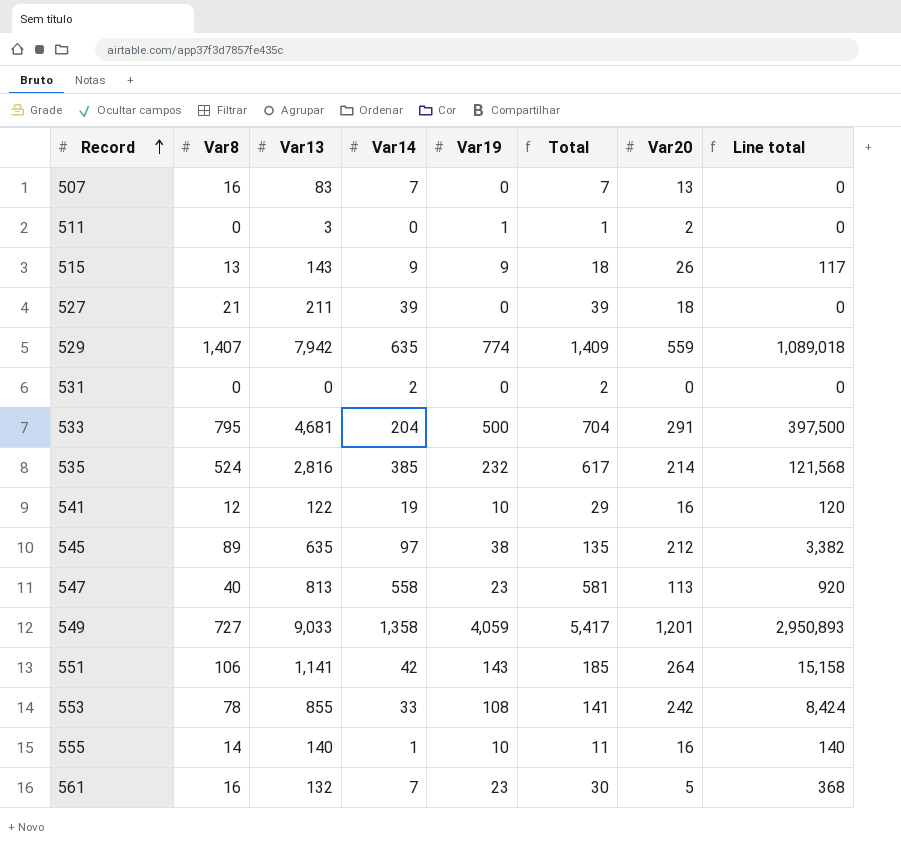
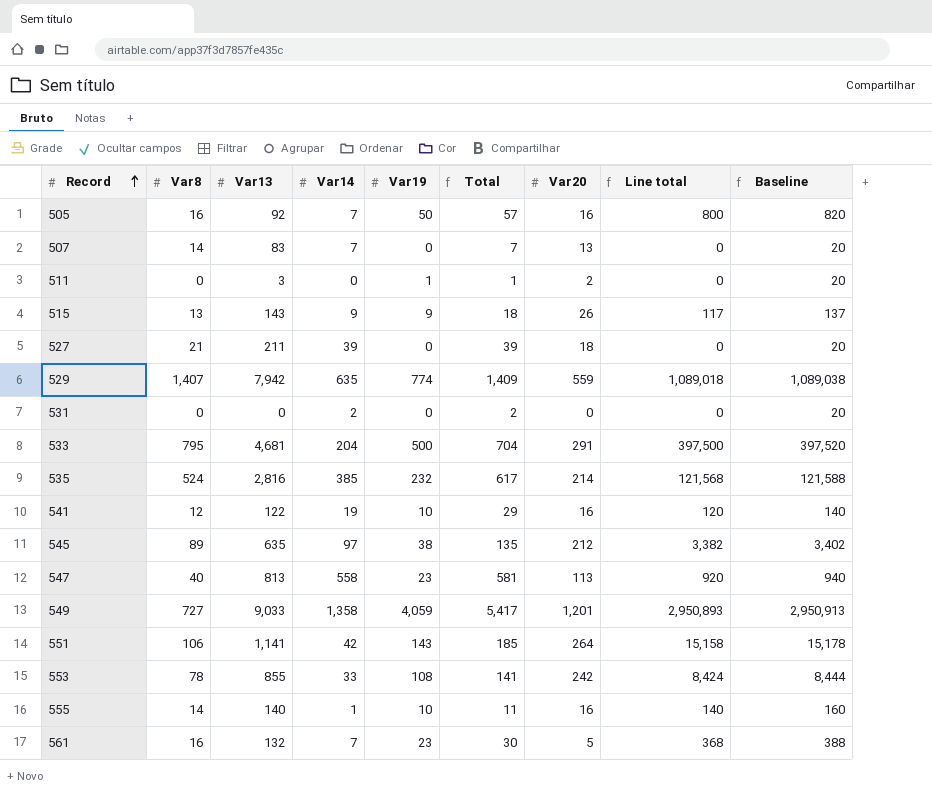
column Baseline | formula: none -> [Line total] + 20
row 505: none -> 16 | 92 | 7 | 50 | 57 | 16 | 800 | 820
507 | Var8: 16 -> 14

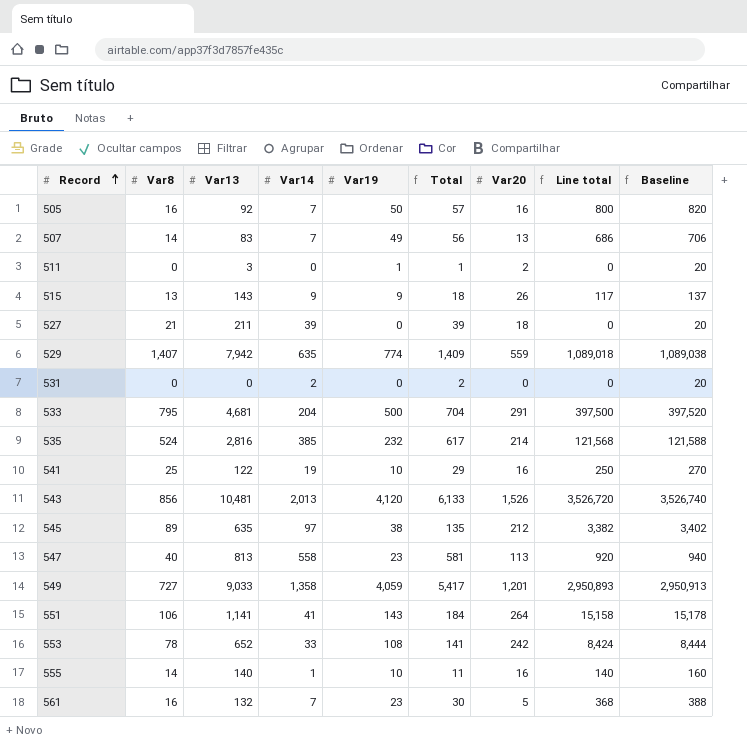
507 | Var19: 0 -> 49
507 | Total: 7 -> 56
507 | Line total: 0 -> 686
507 | Baseline: 20 -> 706
541 | Var8: 12 -> 25
541 | Line total: 120 -> 250
541 | Baseline: 140 -> 270
row 543: none -> 856 | 10,481 | 2,013 | 4,120 | 6,133 | 1,526 | 3,526,720 | 3,526,740
551 | Var14: 42 -> 41
551 | Total: 185 -> 184
553 | Var13: 855 -> 652

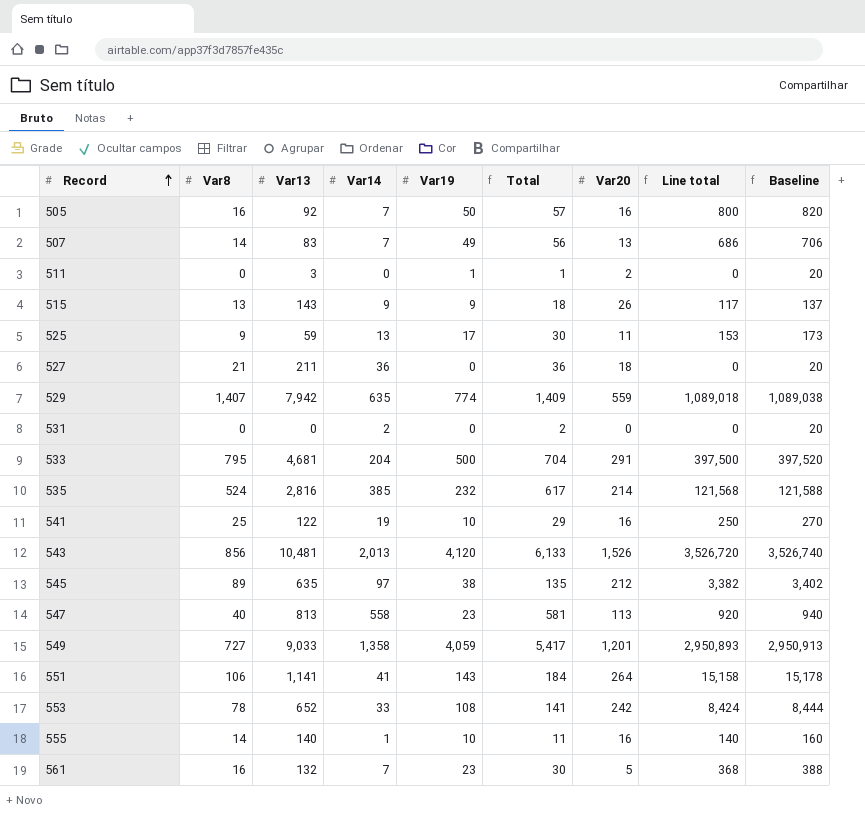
row 525: none -> 9 | 59 | 13 | 17 | 30 | 11 | 153 | 173
527 | Var14: 39 -> 36
527 | Total: 39 -> 36

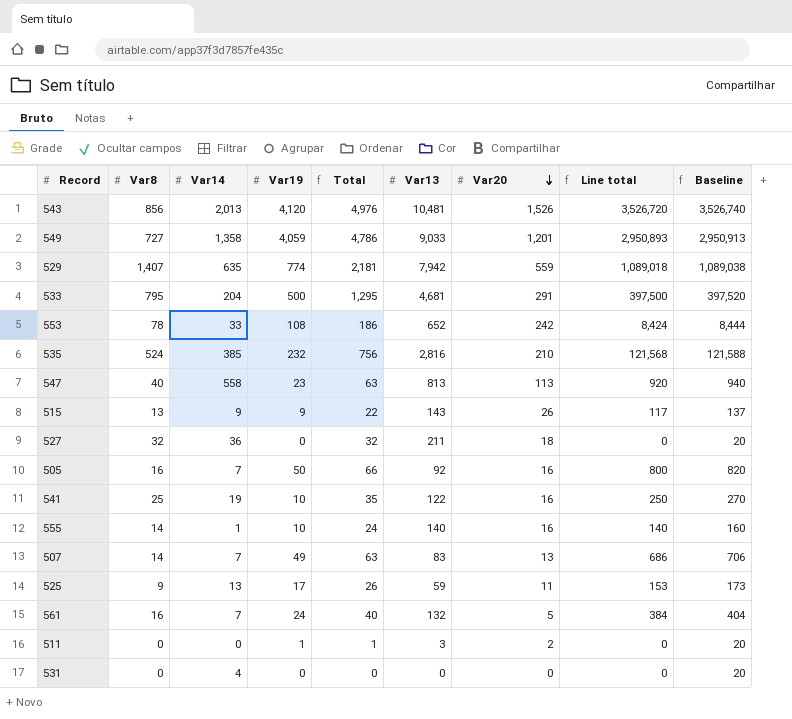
row order: Record ascending -> Var20 descending
column Total | formula: [Var14] + [Var19] -> [Var8] + [Var19]
column Var13 | position: 3 -> 6
row 545: 89 | 635 | 97 | 38 | 135 | 212 | 3,382 | 3,402 -> none
row 551: 106 | 1,141 | 41 | 143 | 184 | 264 | 15,158 | 15,178 -> none
535 | Var20: 214 -> 210
527 | Var8: 21 -> 32
561 | Var19: 23 -> 24
561 | Line total: 368 -> 384
561 | Baseline: 388 -> 404
531 | Var14: 2 -> 4

